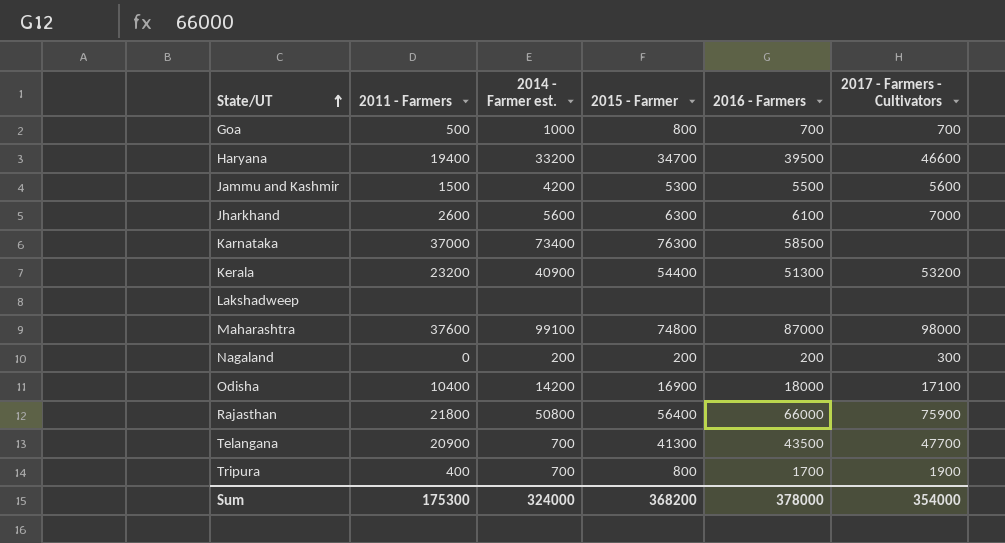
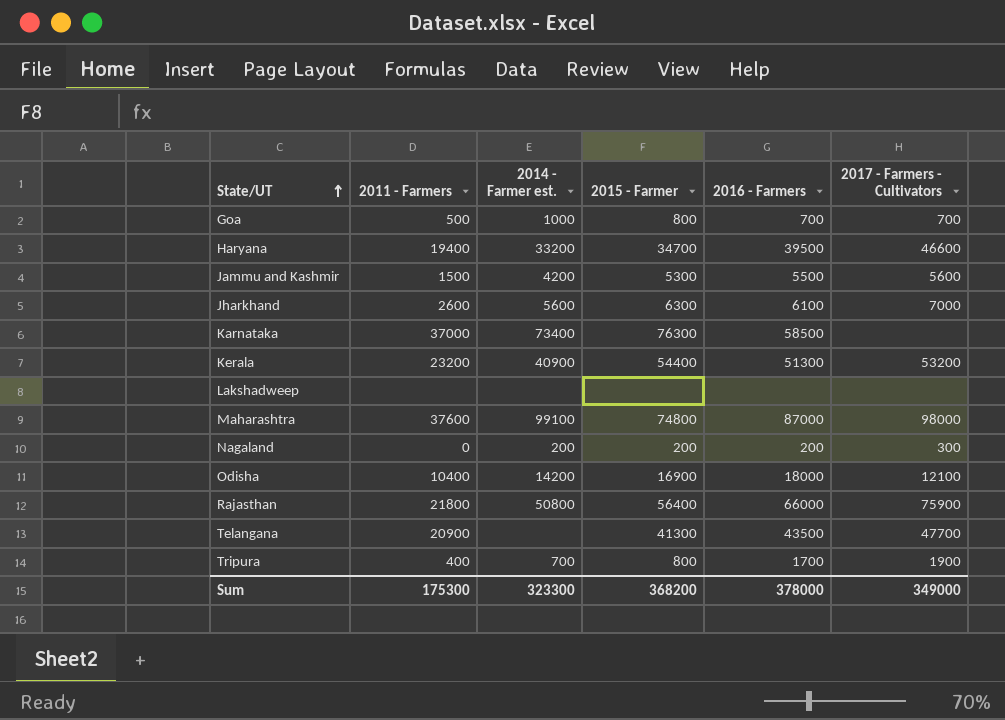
Odisha | 2017 - Farmers - Cultivators: 17100 -> 12100
Telangana | 2014 - Farmer est.: 700 -> none
Sum | 2014 - Farmer est.: 324000 -> 323300
Sum | 2017 - Farmers - Cultivators: 354000 -> 349000

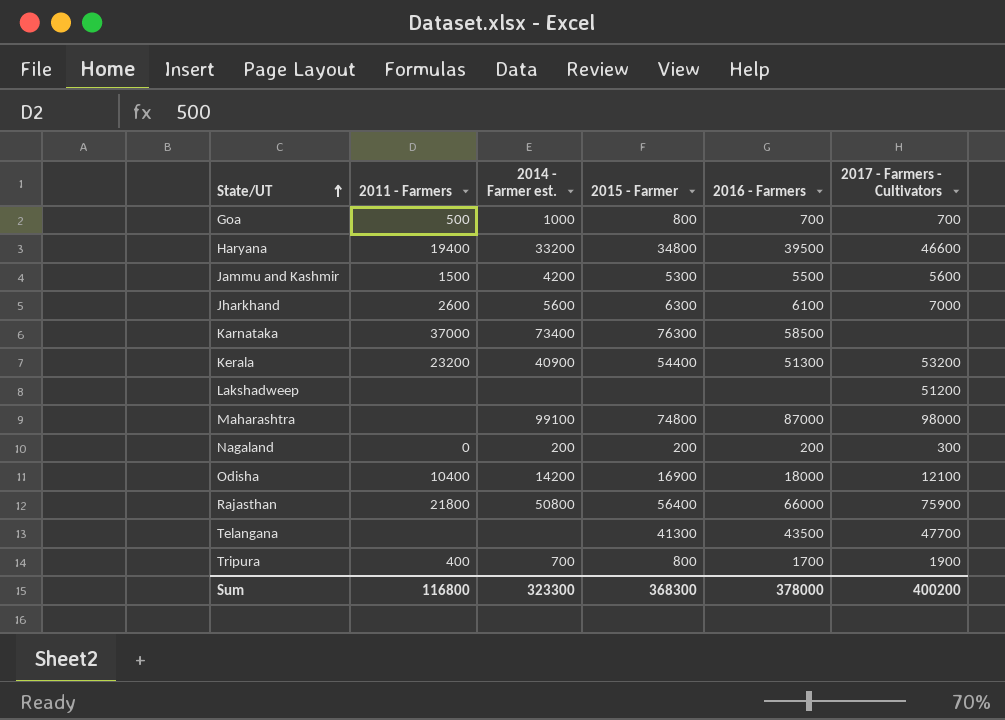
Haryana | 2015 - Farmer: 34700 -> 34800
Lakshadweep | 2017 - Farmers - Cultivators: none -> 51200
Maharashtra | 2011 - Farmers: 37600 -> none
Telangana | 2011 - Farmers: 20900 -> none
Sum | 2011 - Farmers: 175300 -> 116800
Sum | 2015 - Farmer: 368200 -> 368300
Sum | 2017 - Farmers - Cultivators: 349000 -> 400200

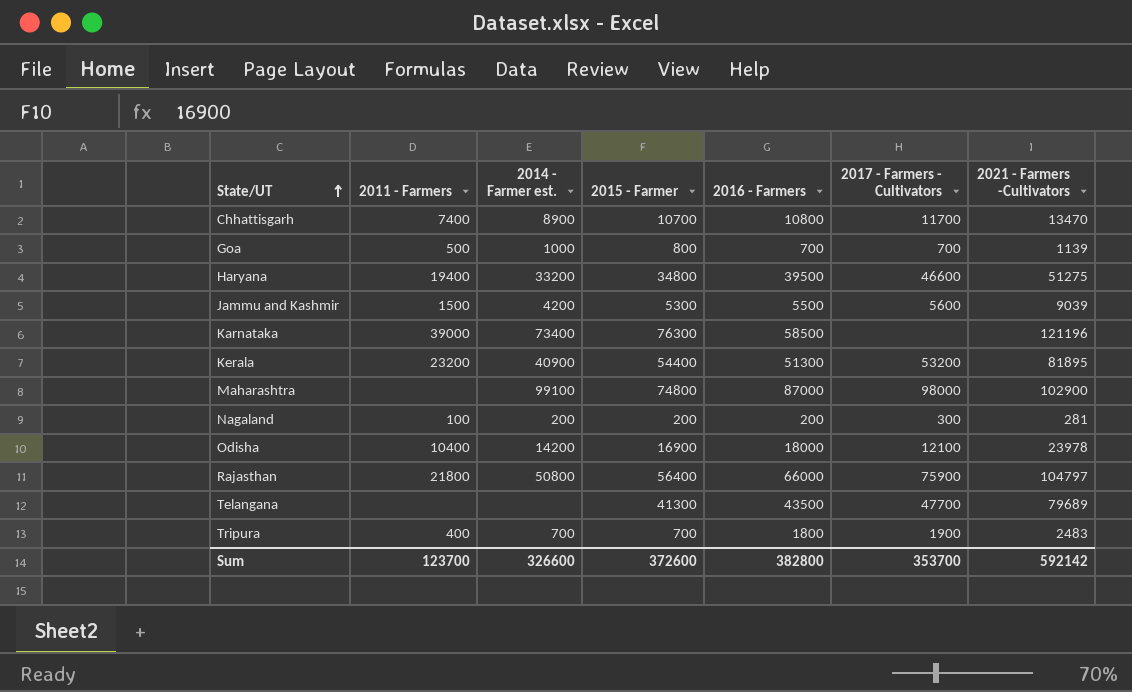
column 2021 - Farmers -Cultivators | position: none -> 7
row Jharkhand: 2600 | 5600 | 6300 | 6100 | 7000 -> none
row Lakshadweep: none | none | none | none | 51200 -> none
row Chhattisgarh: none -> 7400 | 8900 | 10700 | 10800 | 11700 | 13470
Karnataka | 2011 - Farmers: 37000 -> 39000
Nagaland | 2011 - Farmers: 0 -> 100
Tripura | 2015 - Farmer: 800 -> 700
Tripura | 2016 - Farmers: 1700 -> 1800
Sum | 2011 - Farmers: 116800 -> 123700
Sum | 2014 - Farmer est.: 323300 -> 326600
Sum | 2015 - Farmer: 368300 -> 372600
Sum | 2016 - Farmers: 378000 -> 382800
Sum | 2017 - Farmers - Cultivators: 400200 -> 353700

